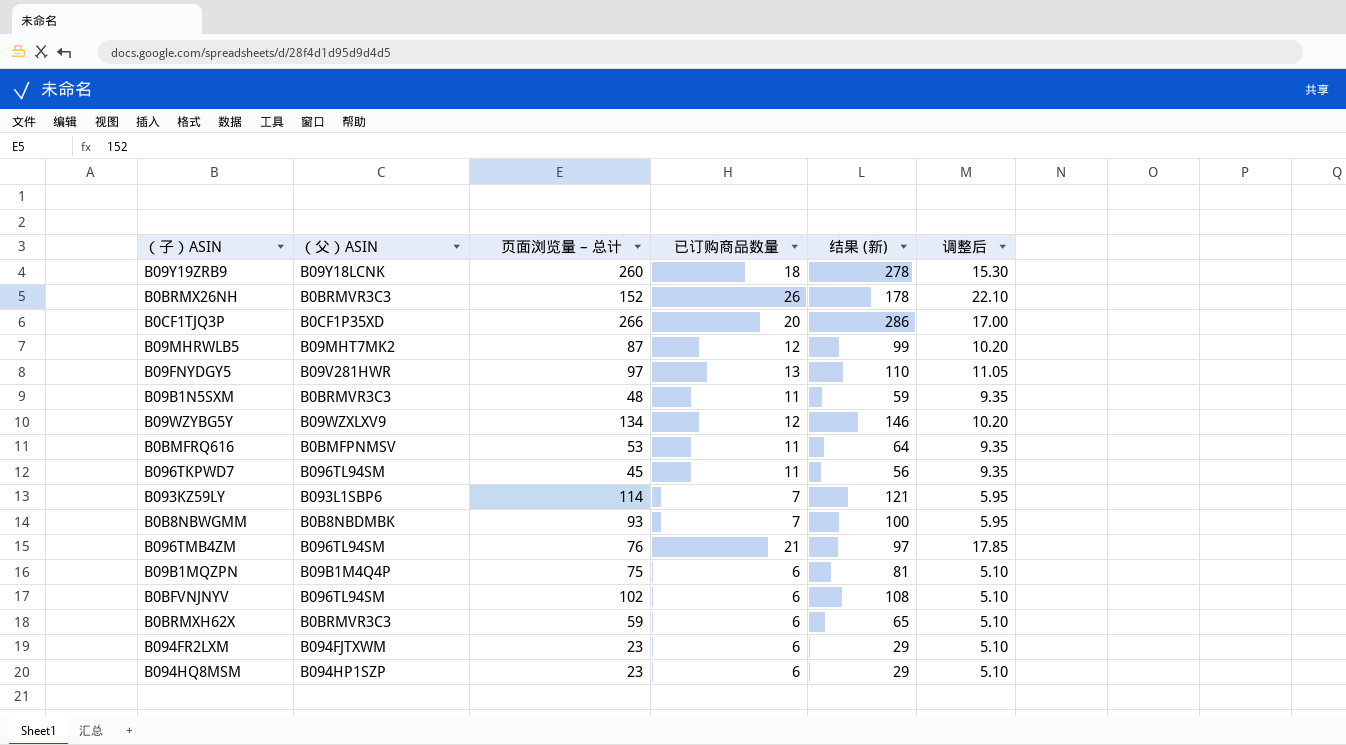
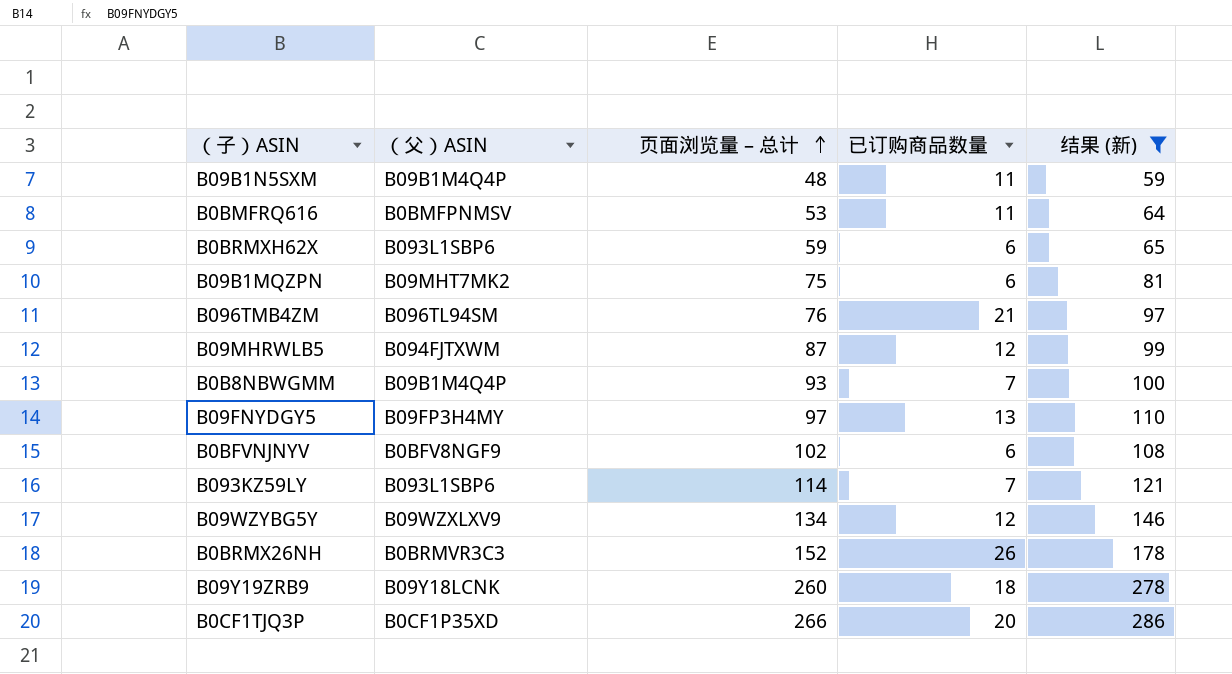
filter: none -> 结果 (新) >= 59
row order: none -> 页面浏览量 – 总计 ascending
column 调整后 | formula: [已订购商品数量] * 0.85 -> none
B09B1N5SXM | （父）ASIN: B0BRMVR3C3 -> B09B1M4Q4P
B0BRMXH62X | （父）ASIN: B0BRMVR3C3 -> B093L1SBP6
B09B1MQZPN | （父）ASIN: B09B1M4Q4P -> B09MHT7MK2
B09MHRWLB5 | （父）ASIN: B09MHT7MK2 -> B094FJTXWM
B0B8NBWGMM | （父）ASIN: B0B8NBDMBK -> B09B1M4Q4P
B09FNYDGY5 | （父）ASIN: B09V281HWR -> B09FP3H4MY
B0BFVNJNYV | （父）ASIN: B096TL94SM -> B0BFV8NGF9

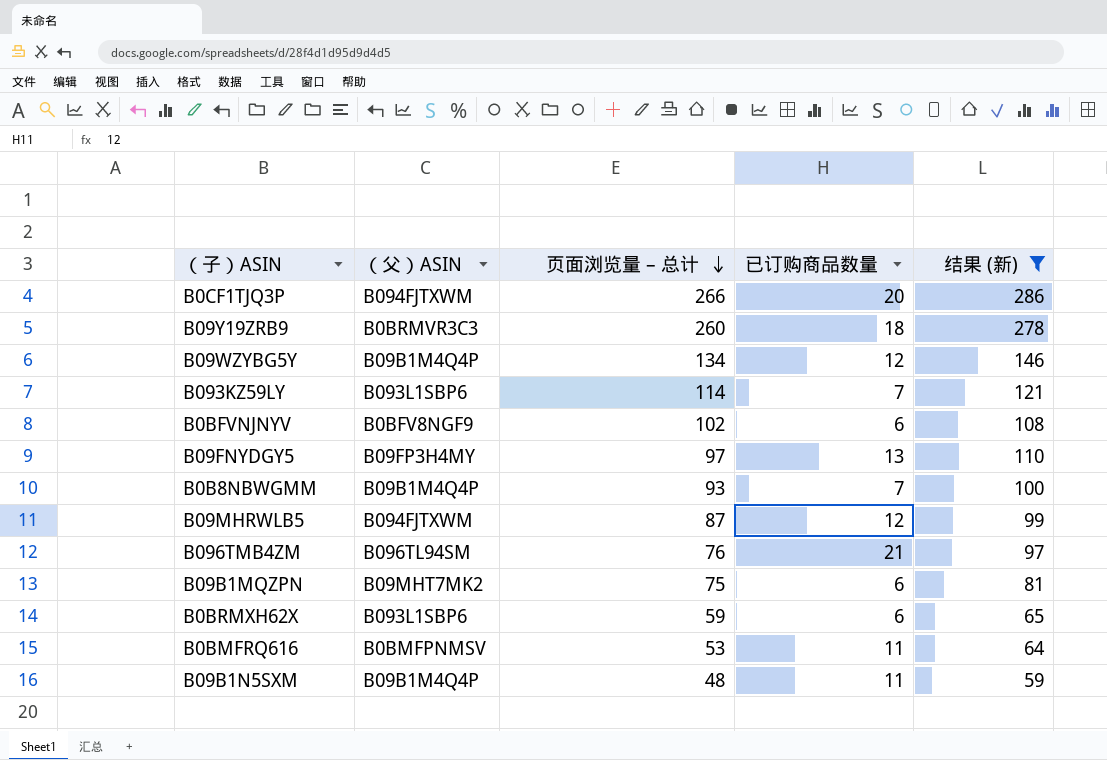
row order: 页面浏览量 – 总计 ascending -> 页面浏览量 – 总计 descending
row B0BRMX26NH: B0BRMVR3C3 | 152 | 26 | 178 -> none
B0CF1TJQ3P | （父）ASIN: B0CF1P35XD -> B094FJTXWM
B09Y19ZRB9 | （父）ASIN: B09Y18LCNK -> B0BRMVR3C3
B09WZYBG5Y | （父）ASIN: B09WZXLXV9 -> B09B1M4Q4P

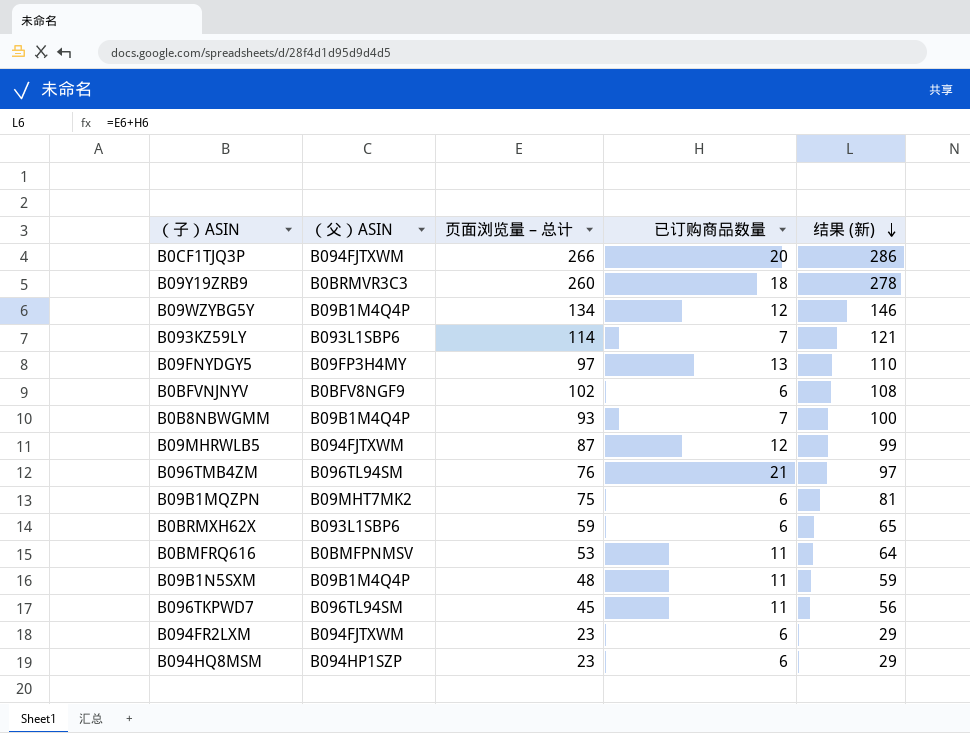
filter: 结果 (新) >= 59 -> none
row order: 页面浏览量 – 总计 descending -> 结果 (新) descending

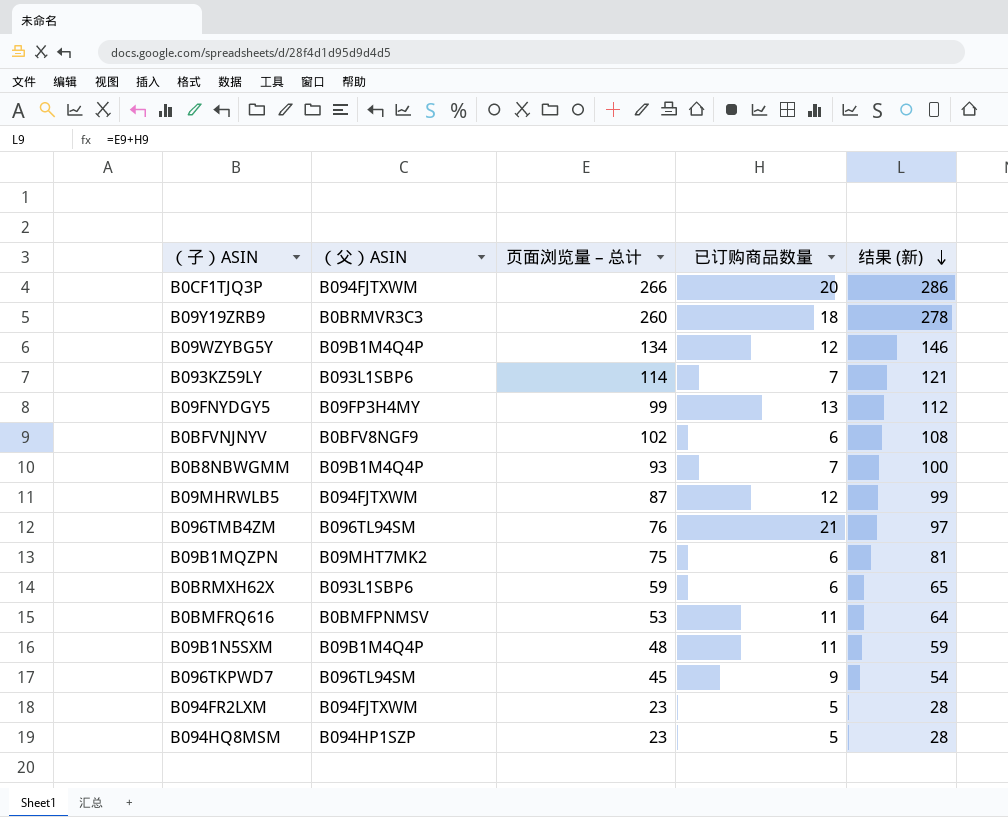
B09FNYDGY5 | 页面浏览量 – 总计: 97 -> 99
B09FNYDGY5 | 结果 (新): 110 -> 112
B096TKPWD7 | 已订购商品数量: 11 -> 9
B096TKPWD7 | 结果 (新): 56 -> 54
B094FR2LXM | 已订购商品数量: 6 -> 5
B094FR2LXM | 结果 (新): 29 -> 28
B094HQ8MSM | 已订购商品数量: 6 -> 5
B094HQ8MSM | 结果 (新): 29 -> 28

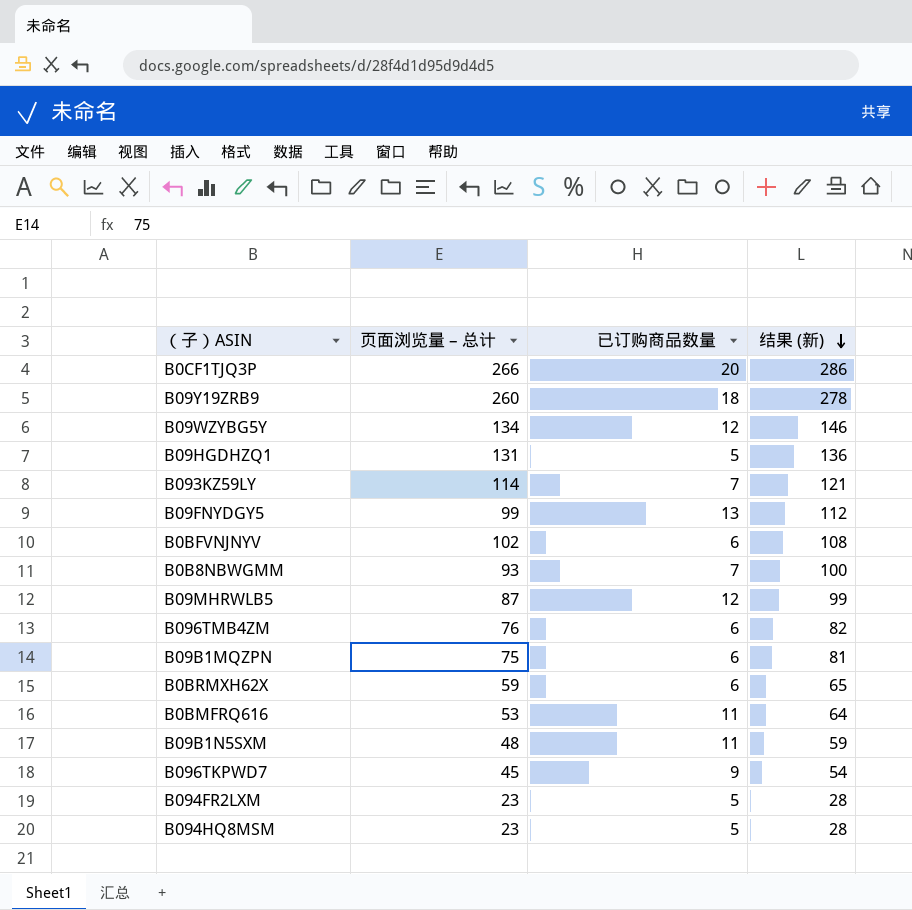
column （父）ASIN | position: 2 -> none
row B09HGDHZQ1: none -> 131 | 5 | 136
B096TMB4ZM | 已订购商品数量: 21 -> 6
B096TMB4ZM | 结果 (新): 97 -> 82

